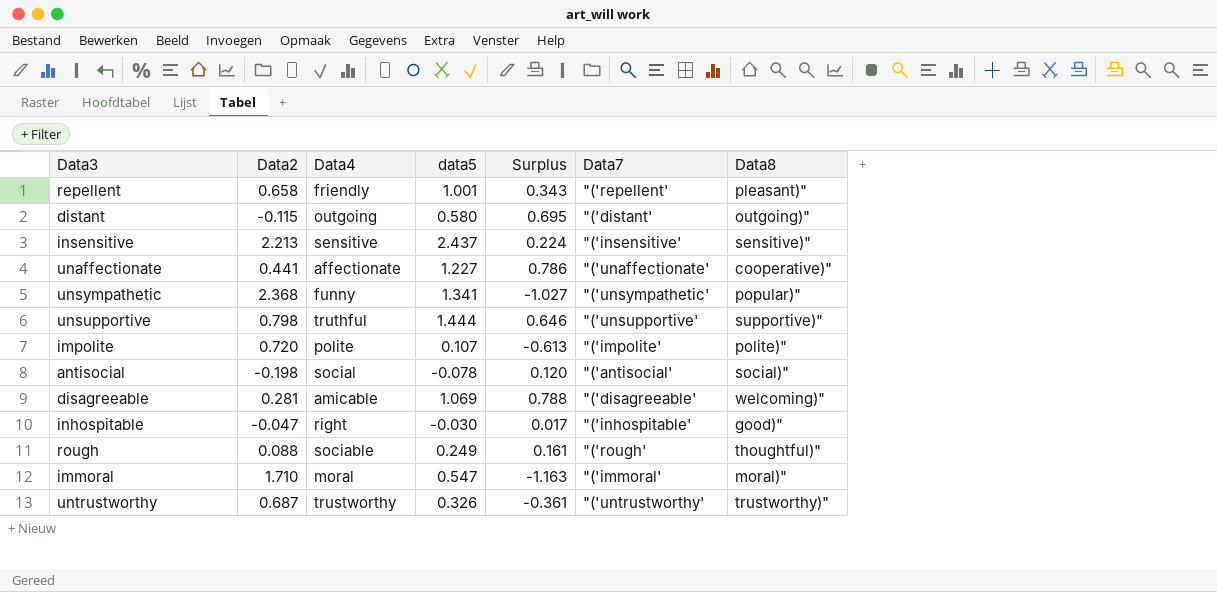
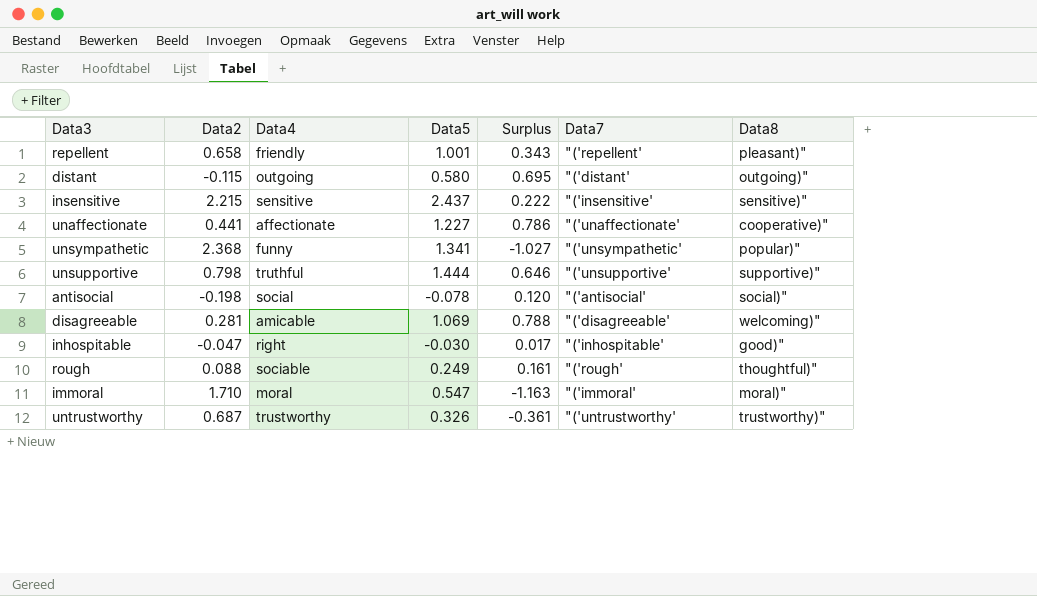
column name: data5 -> Data5
row impolite: 0.720 | polite | 0.107 | -0.613 | "('impolite' | polite)" -> none
insensitive | Data2: 2.213 -> 2.215
insensitive | Surplus: 0.224 -> 0.222

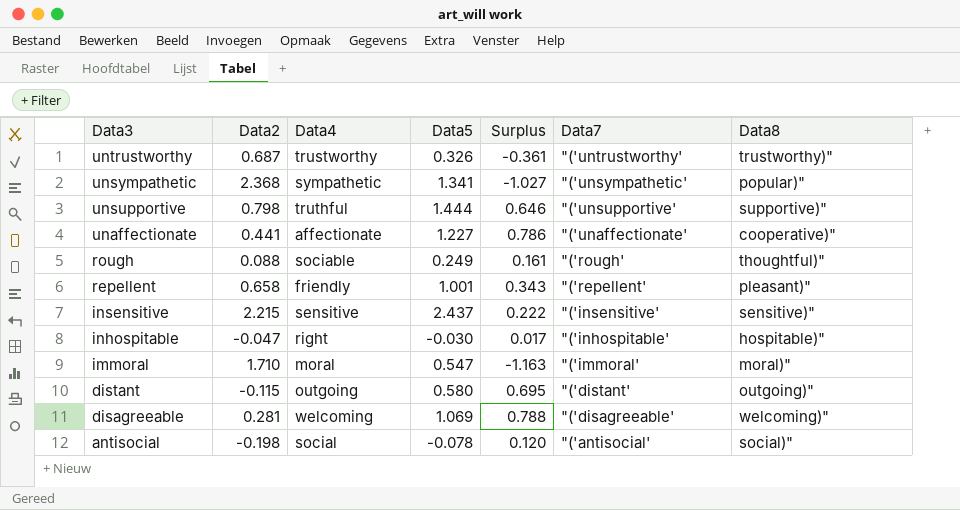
row order: none -> Data3 descending
unsympathetic | Data4: funny -> sympathetic
inhospitable | Data8: good)" -> hospitable)"
disagreeable | Data4: amicable -> welcoming

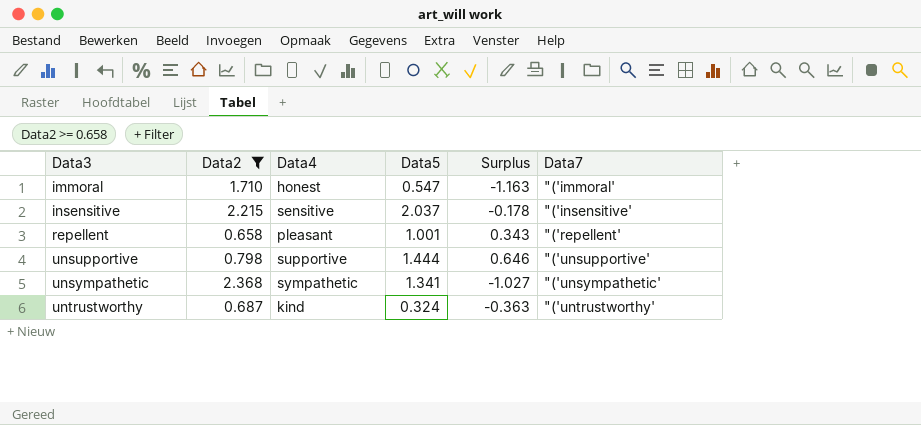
filter: none -> Data2 >= 0.658
row order: Data3 descending -> Data3 ascending
column Data8 | position: 7 -> none
immoral | Data4: moral -> honest
insensitive | Data5: 2.437 -> 2.037
insensitive | Surplus: 0.222 -> -0.178
repellent | Data4: friendly -> pleasant
unsupportive | Data4: truthful -> supportive
untrustworthy | Data4: trustworthy -> kind
untrustworthy | Data5: 0.326 -> 0.324
untrustworthy | Surplus: -0.361 -> -0.363

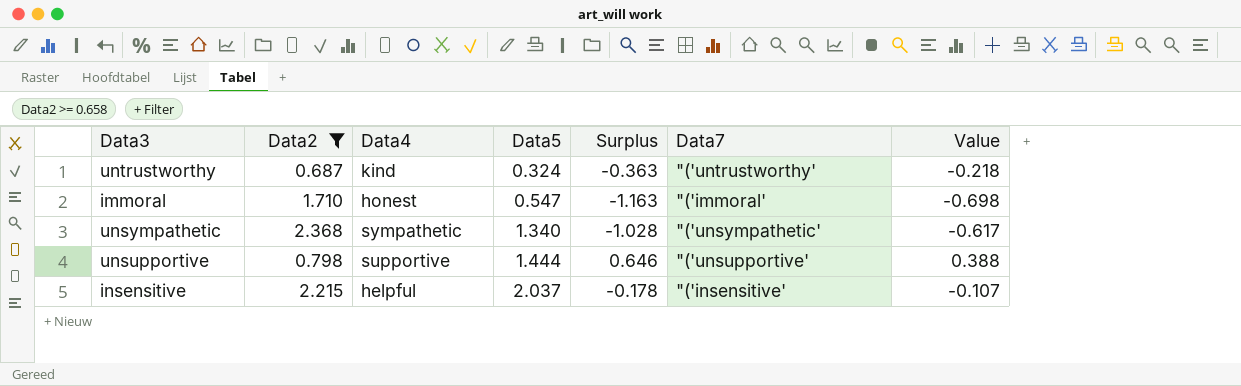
row order: Data3 ascending -> Data5 ascending
column Value | formula: none -> [Surplus] * 0.6
row repellent: 0.658 | pleasant | 1.001 | 0.343 | "('repellent' -> none
unsympathetic | Data5: 1.341 -> 1.340
unsympathetic | Surplus: -1.027 -> -1.028
insensitive | Data4: sensitive -> helpful

